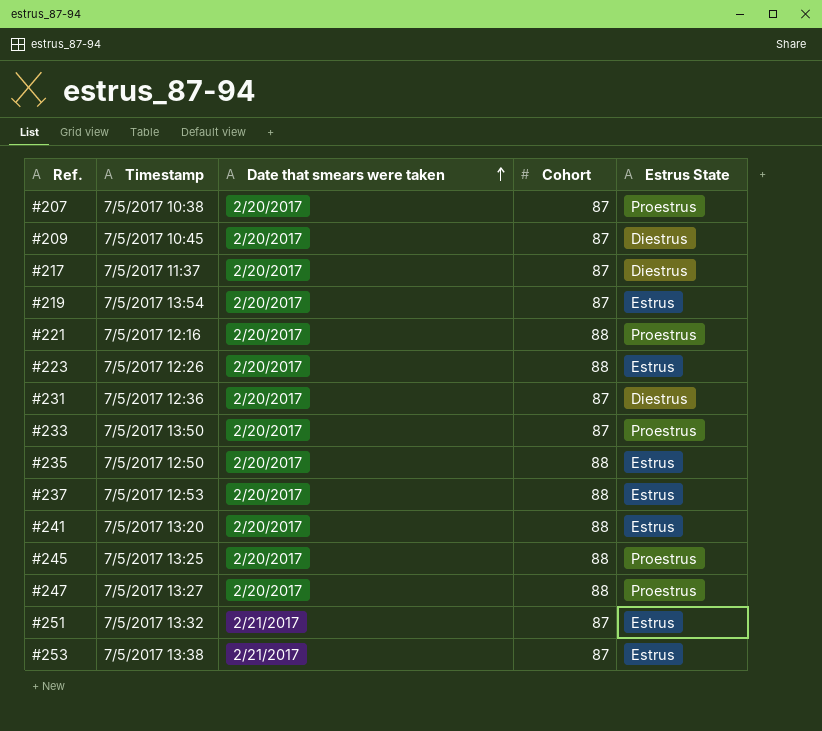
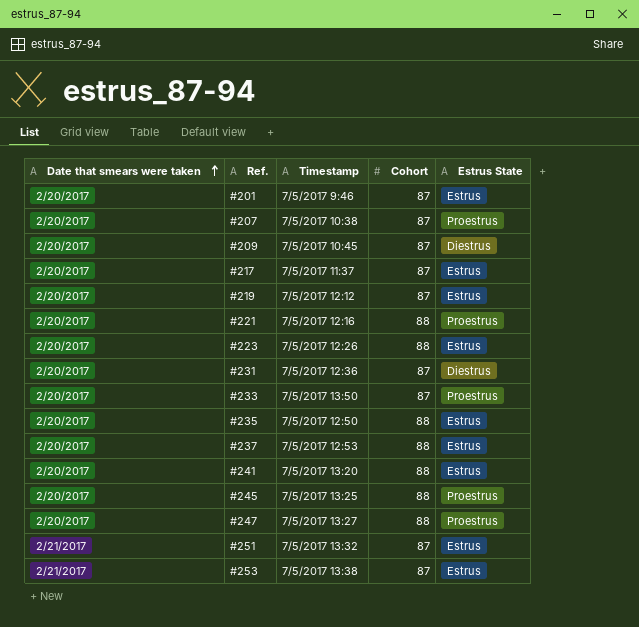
column Date that smears were taken | position: 3 -> 1
row #201: none -> 2/20/2017 | 7/5/2017 9:46 | 87 | Estrus
#217 | Estrus State: Diestrus -> Estrus
#219 | Timestamp: 7/5/2017 13:54 -> 7/5/2017 12:12

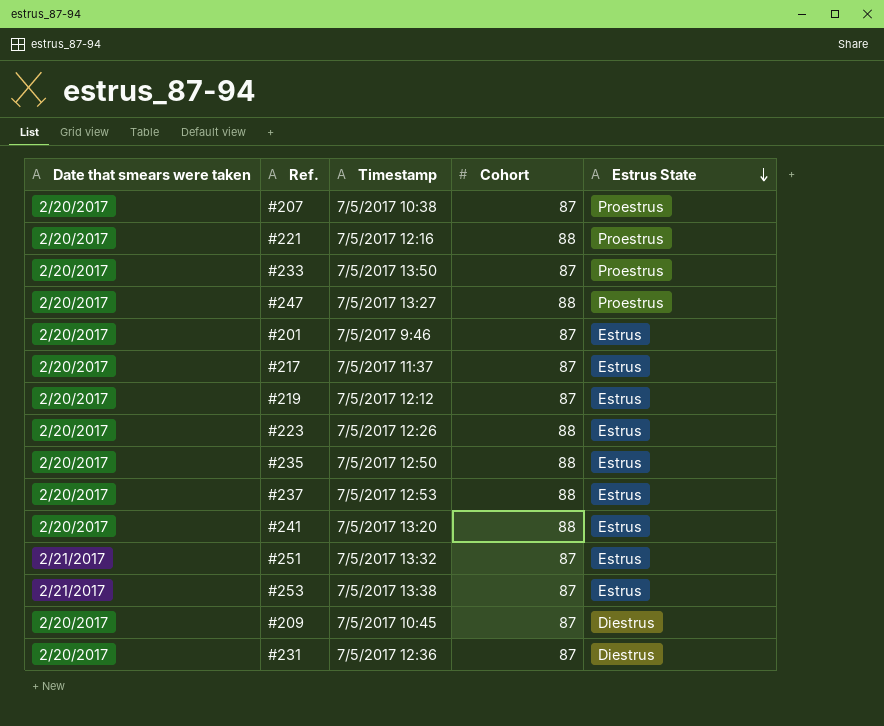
row order: Date that smears were taken ascending -> Estrus State descending
row #245: 2/20/2017 | 7/5/2017 13:25 | 88 | Proestrus -> none

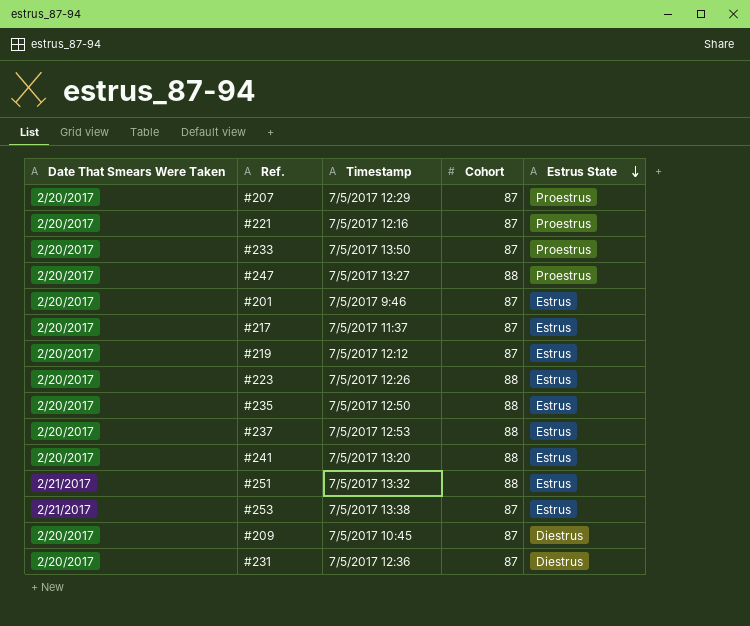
column name: Date that smears were taken -> Date That Smears Were Taken
#207 | Timestamp: 7/5/2017 10:38 -> 7/5/2017 12:29
#221 | Cohort: 88 -> 87
#251 | Cohort: 87 -> 88

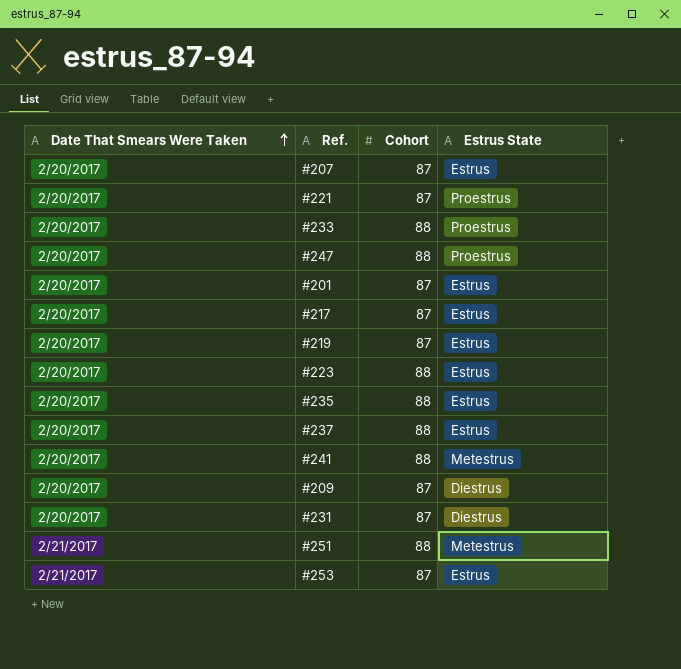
row order: Estrus State descending -> Date That Smears Were Taken ascending
column Timestamp | position: 3 -> none
#207 | Estrus State: Proestrus -> Estrus
#233 | Cohort: 87 -> 88
#241 | Estrus State: Estrus -> Metestrus
#251 | Estrus State: Estrus -> Metestrus

